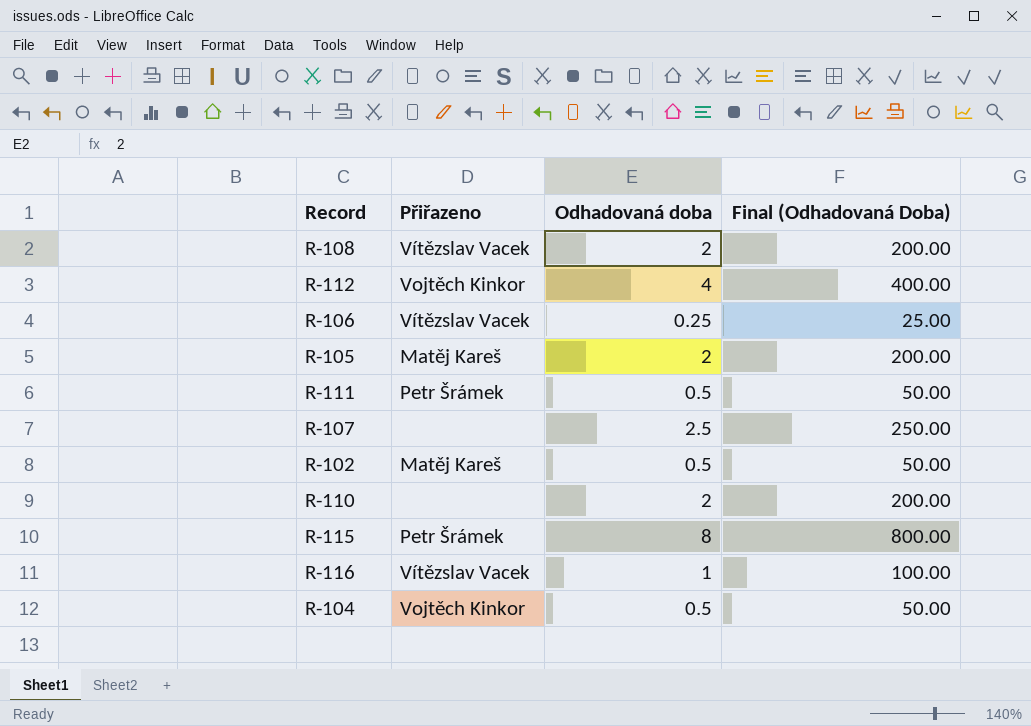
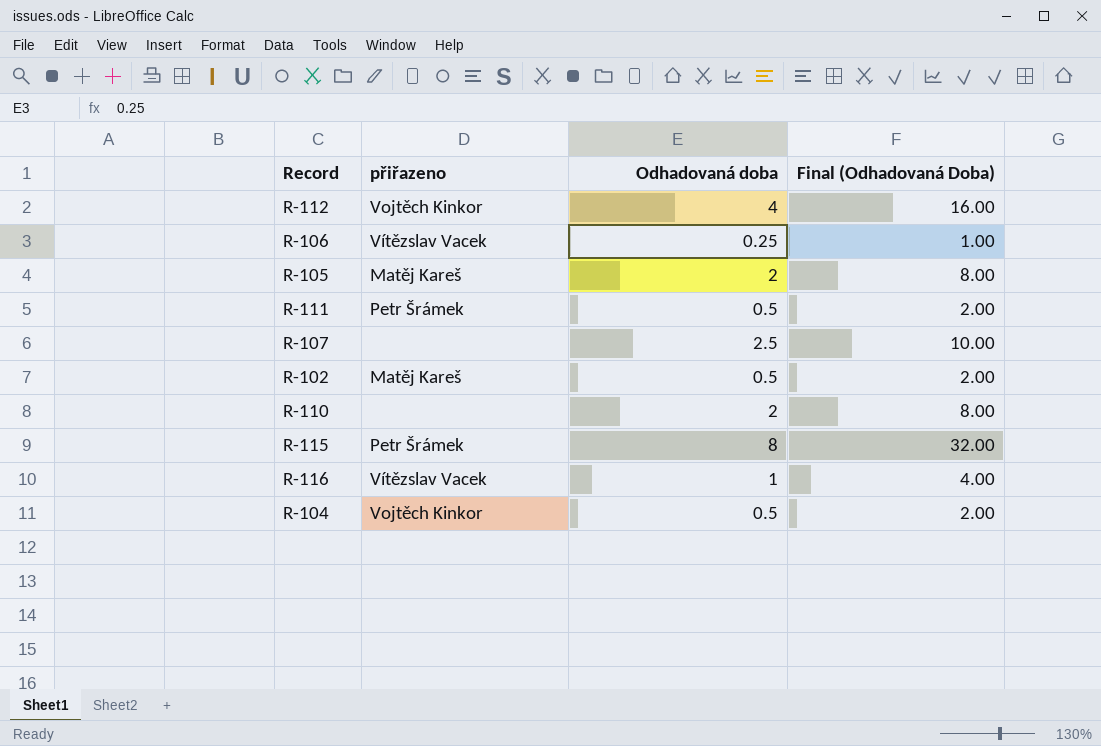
column name: Přiřazeno -> přiřazeno
column Final (Odhadovaná Doba) | formula: [Odhadovaná doba] * 100 -> [Odhadovaná doba] * 4
row R-108: Vítězslav Vacek | 2 | 200.00 -> none

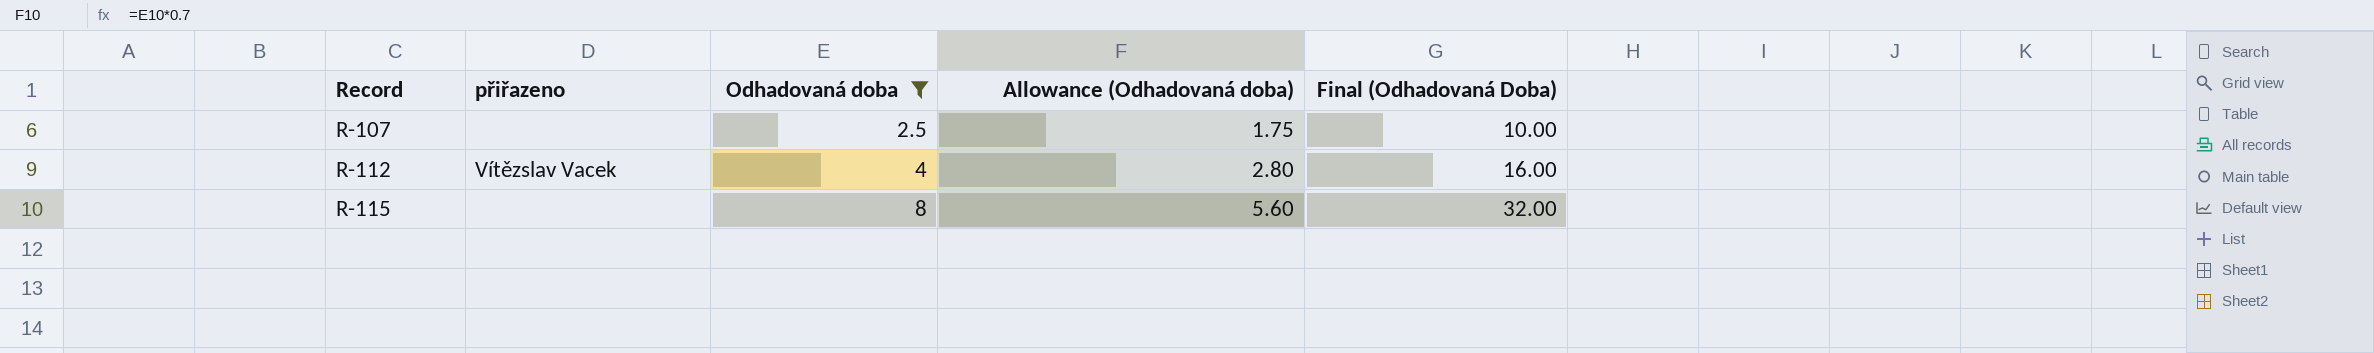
filter: none -> Odhadovaná doba >= 2.5
row order: none -> Record ascending
column Allowance (Odhadovaná doba) | formula: none -> [Odhadovaná doba] * 0.7
R-112 | přiřazeno: Vojtěch Kinkor -> Vítězslav Vacek
R-115 | přiřazeno: Petr Šrámek -> none

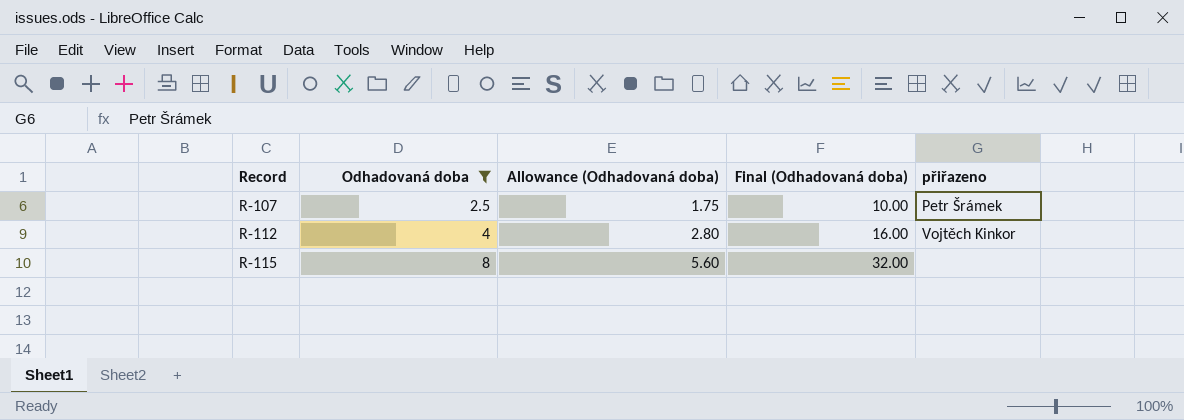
column name: Final (Odhadovaná Doba) -> Final (Odhadovaná doba)
column přiřazeno | position: 2 -> 5
R-107 | přiřazeno: none -> Petr Šrámek
R-112 | přiřazeno: Vítězslav Vacek -> Vojtěch Kinkor

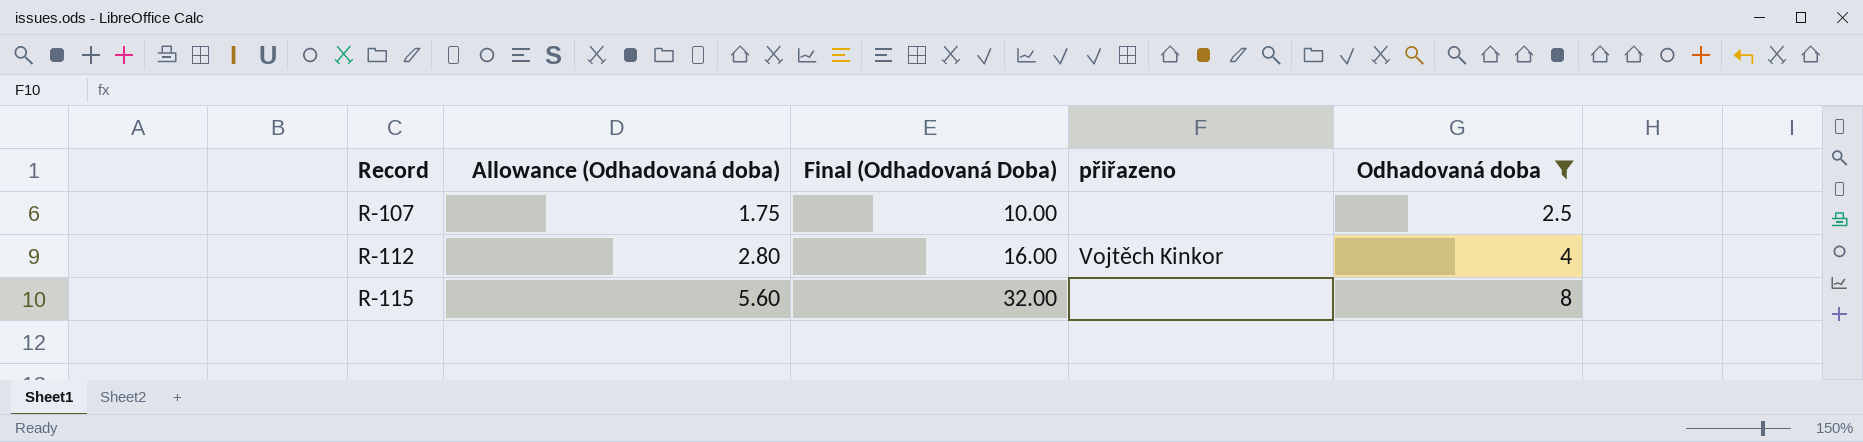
column name: Final (Odhadovaná doba) -> Final (Odhadovaná Doba)
column Odhadovaná doba | position: 2 -> 5
R-107 | přiřazeno: Petr Šrámek -> none

